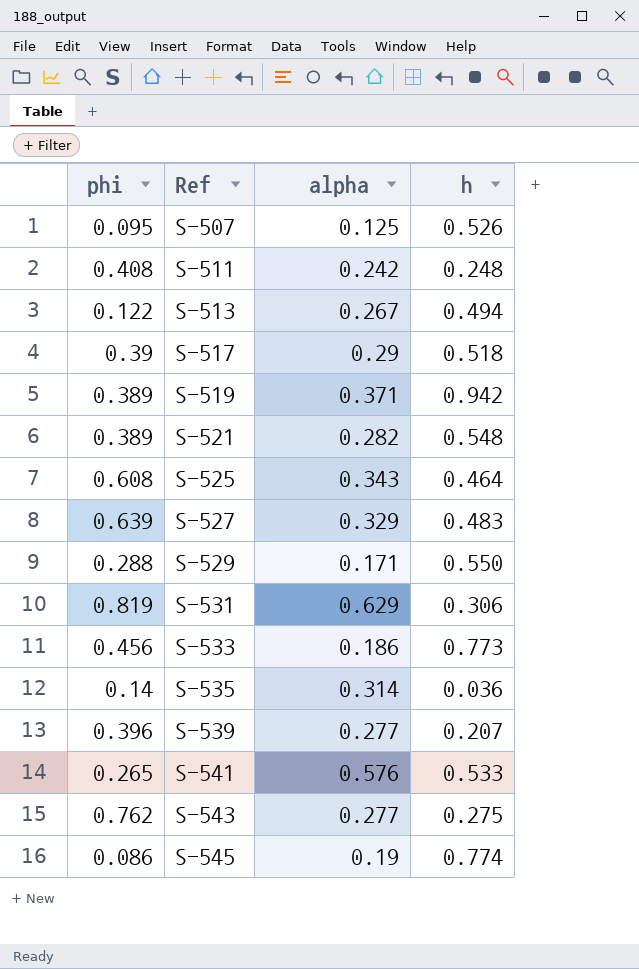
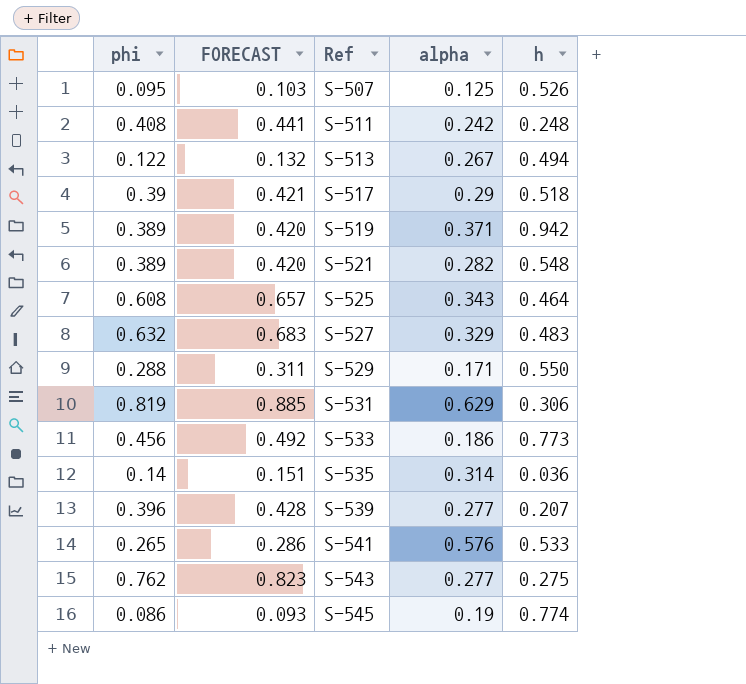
column FORECAST | formula: none -> [phi] * 1.08
S-527 | phi: 0.639 -> 0.632

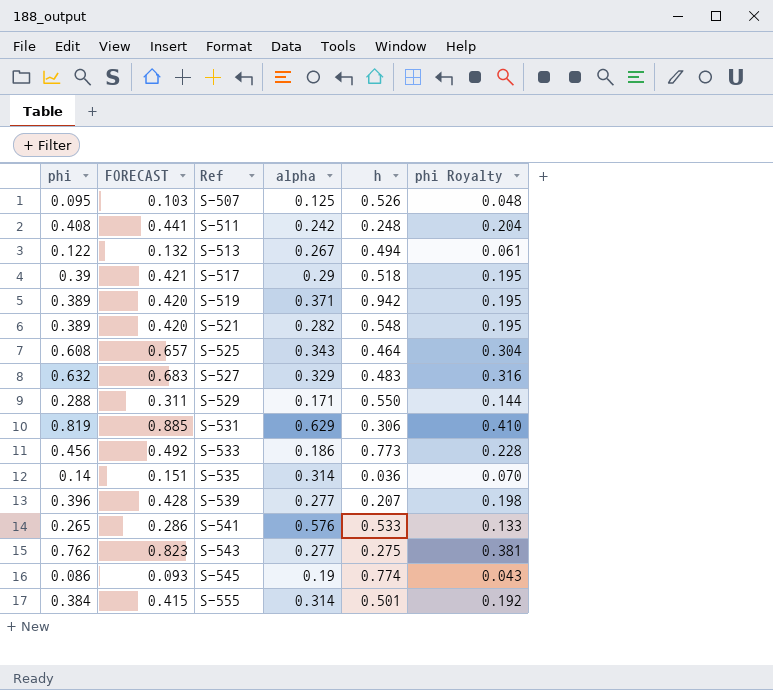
column phi Royalty | formula: none -> [phi] * 0.5
row S-555: none -> 0.384 | 0.415 | 0.314 | 0.501 | 0.192

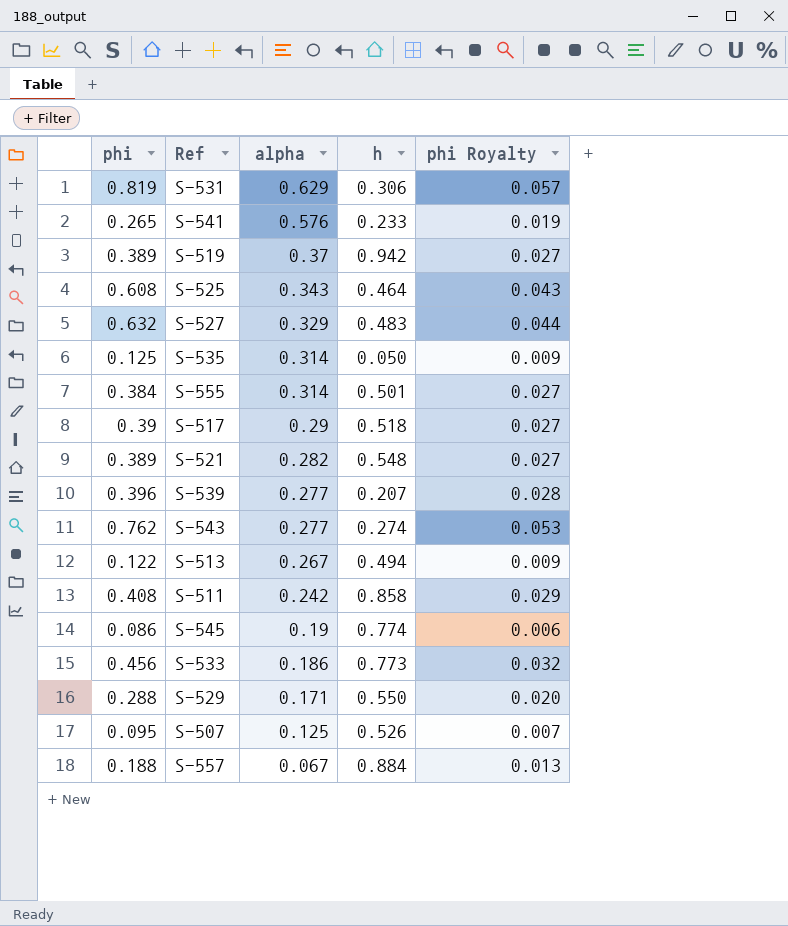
row order: Ref ascending -> alpha descending
column FORECAST | formula: [phi] * 1.08 -> none
column phi Royalty | formula: [phi] * 0.5 -> [phi] * 0.07
S-541 | h: 0.533 -> 0.233
S-519 | alpha: 0.371 -> 0.37
S-535 | phi: 0.14 -> 0.125
S-535 | h: 0.036 -> 0.050
S-543 | h: 0.275 -> 0.274
S-511 | h: 0.248 -> 0.858
row S-557: none -> 0.188 | 0.067 | 0.884 | 0.013

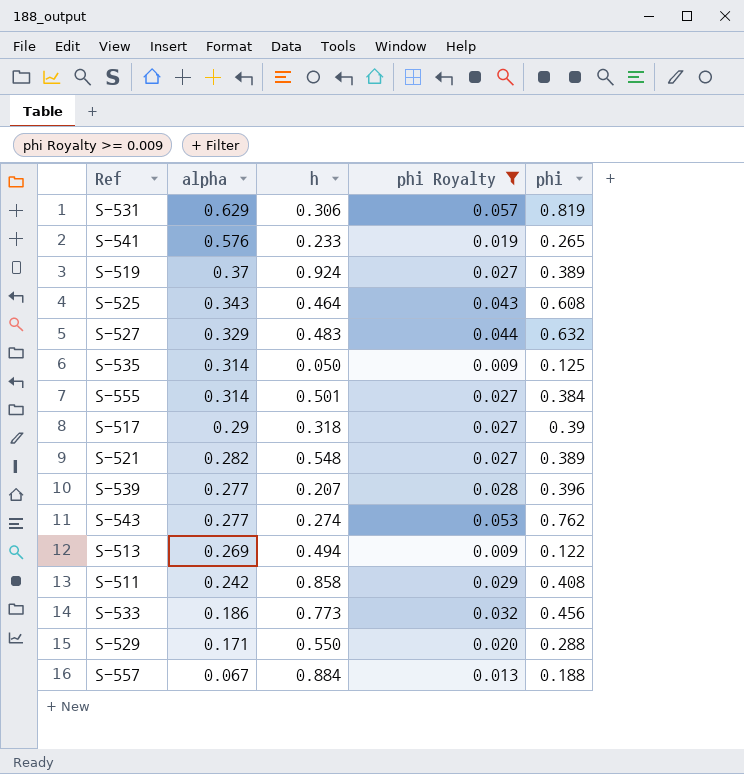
filter: none -> phi Royalty >= 0.009
column phi | position: 1 -> 5
S-519 | h: 0.942 -> 0.924
S-517 | h: 0.518 -> 0.318
S-513 | alpha: 0.267 -> 0.269

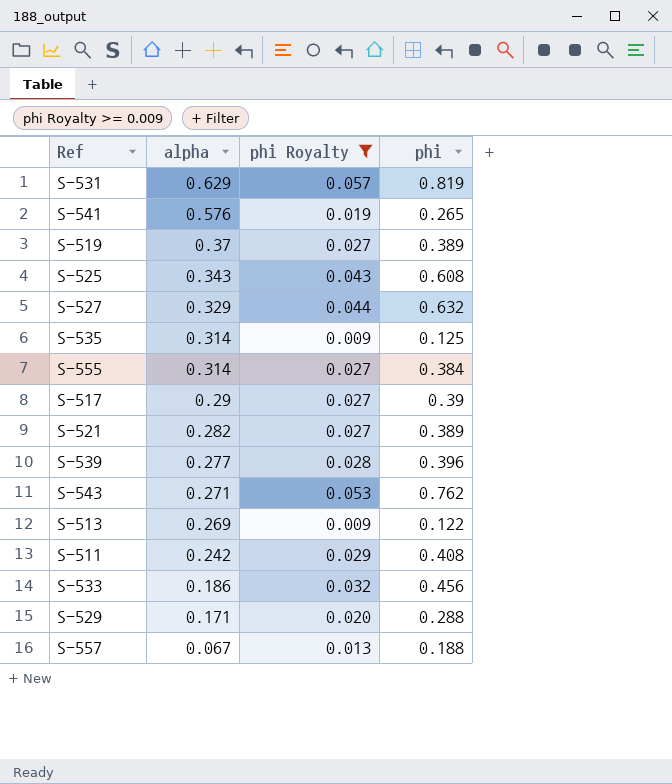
column h | position: 3 -> none
S-543 | alpha: 0.277 -> 0.271

